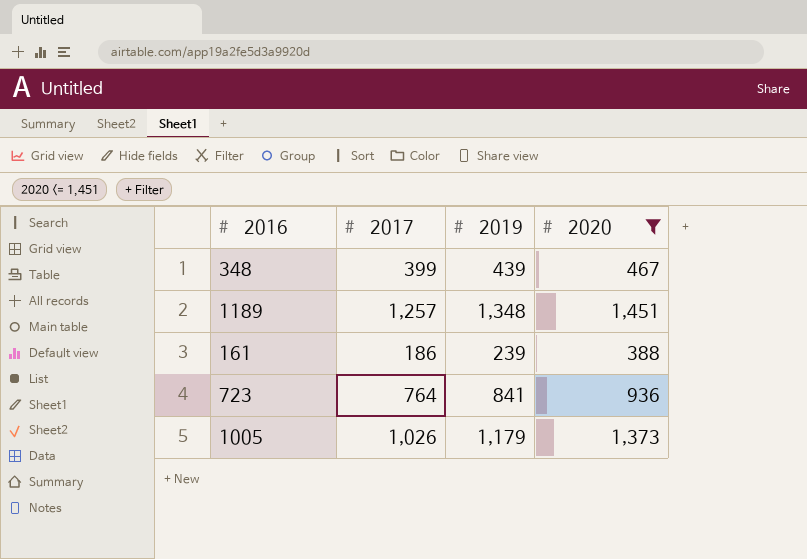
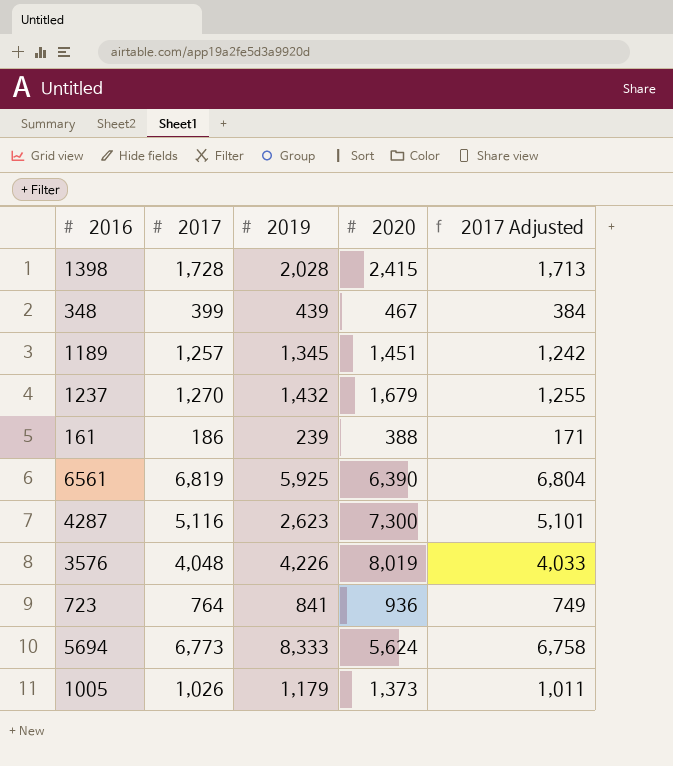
filter: 2020 <= 1,451 -> none
column 2017 Adjusted | formula: none -> [2017] - 15
1189 | 2019: 1,348 -> 1,345

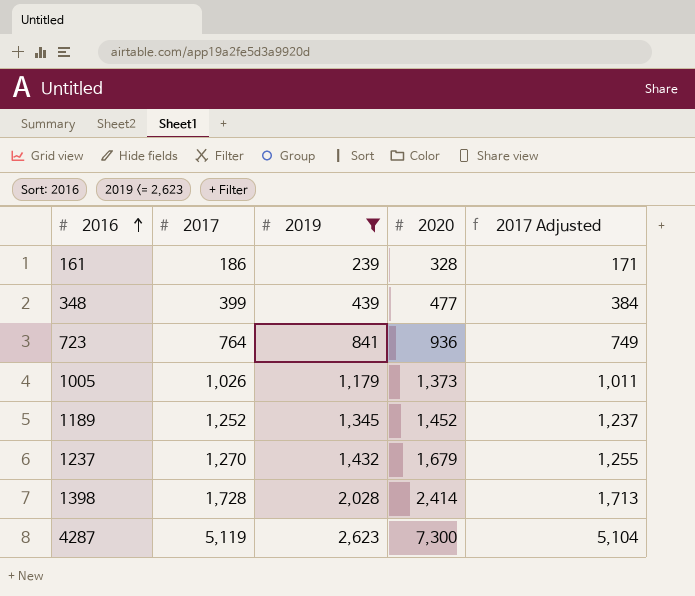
filter: none -> 2019 <= 2,623
row order: none -> 2016 ascending
161 | 2020: 388 -> 328
348 | 2020: 467 -> 477
1189 | 2017: 1,257 -> 1,252
1189 | 2020: 1,451 -> 1,452
1189 | 2017 Adjusted: 1,242 -> 1,237
1398 | 2020: 2,415 -> 2,414
4287 | 2017: 5,116 -> 5,119
4287 | 2017 Adjusted: 5,101 -> 5,104

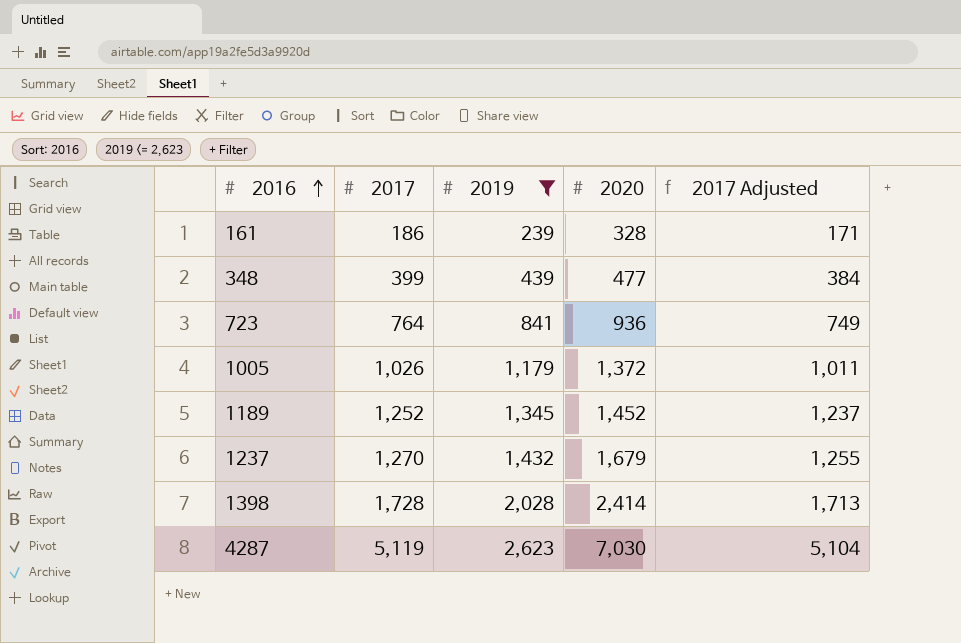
1005 | 2020: 1,373 -> 1,372
4287 | 2020: 7,300 -> 7,030

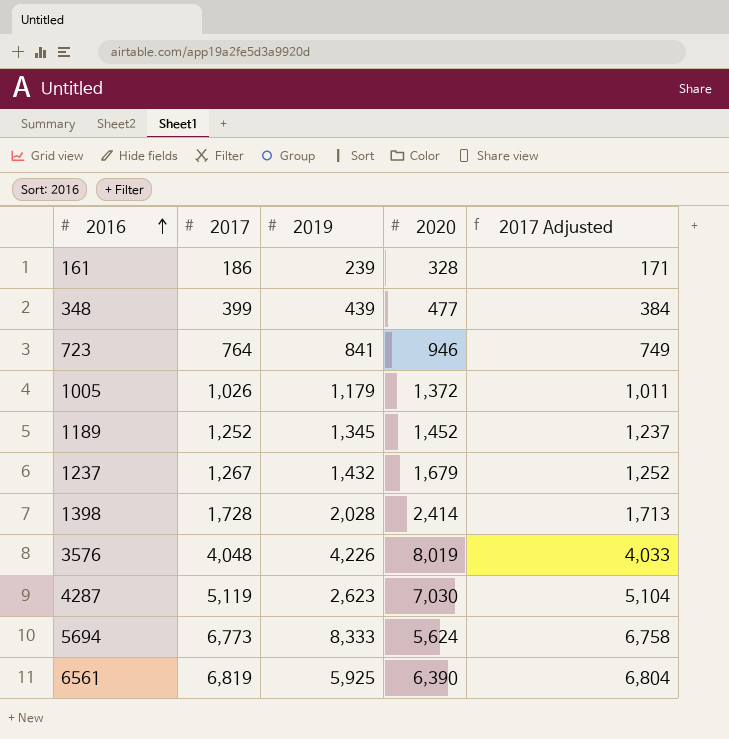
filter: 2019 <= 2,623 -> none
723 | 2020: 936 -> 946
1237 | 2017: 1,270 -> 1,267
1237 | 2017 Adjusted: 1,255 -> 1,252

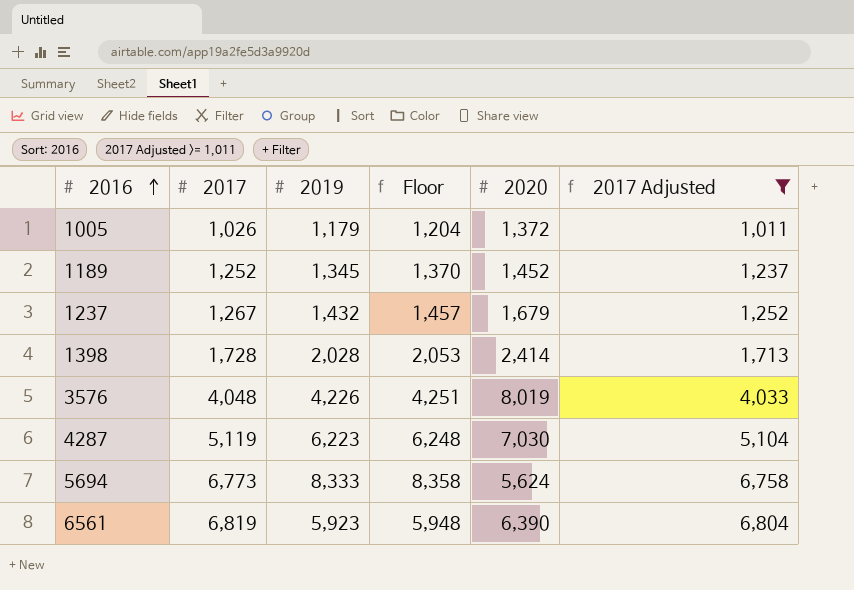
filter: none -> 2017 Adjusted >= 1,011
column Floor | formula: none -> [2019] + 25
4287 | 2019: 2,623 -> 6,223
6561 | 2019: 5,925 -> 5,923

